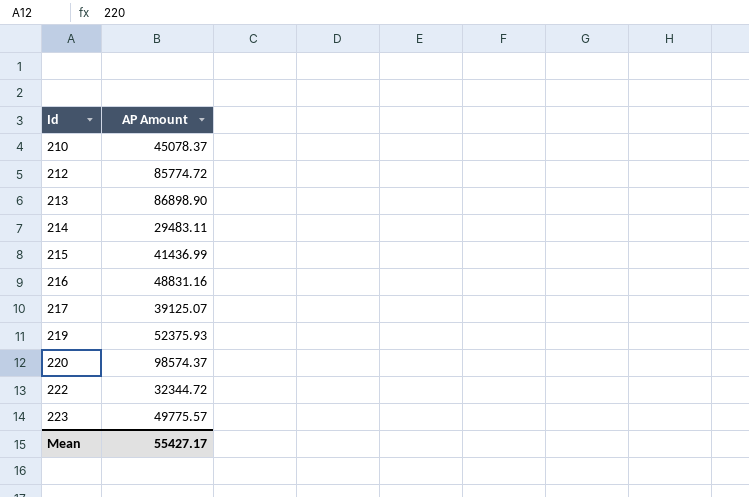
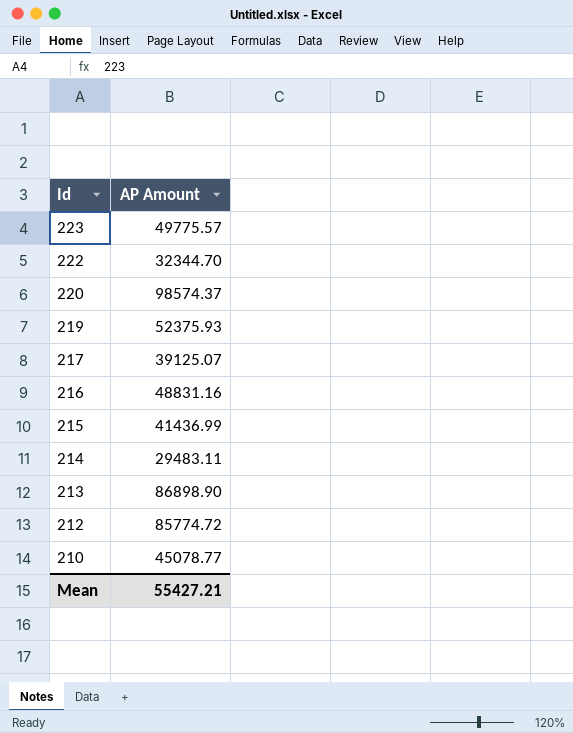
row order: Id ascending -> Id descending
222 | AP Amount: 32344.72 -> 32344.70
210 | AP Amount: 45078.37 -> 45078.77
Mean | AP Amount: 55427.17 -> 55427.21

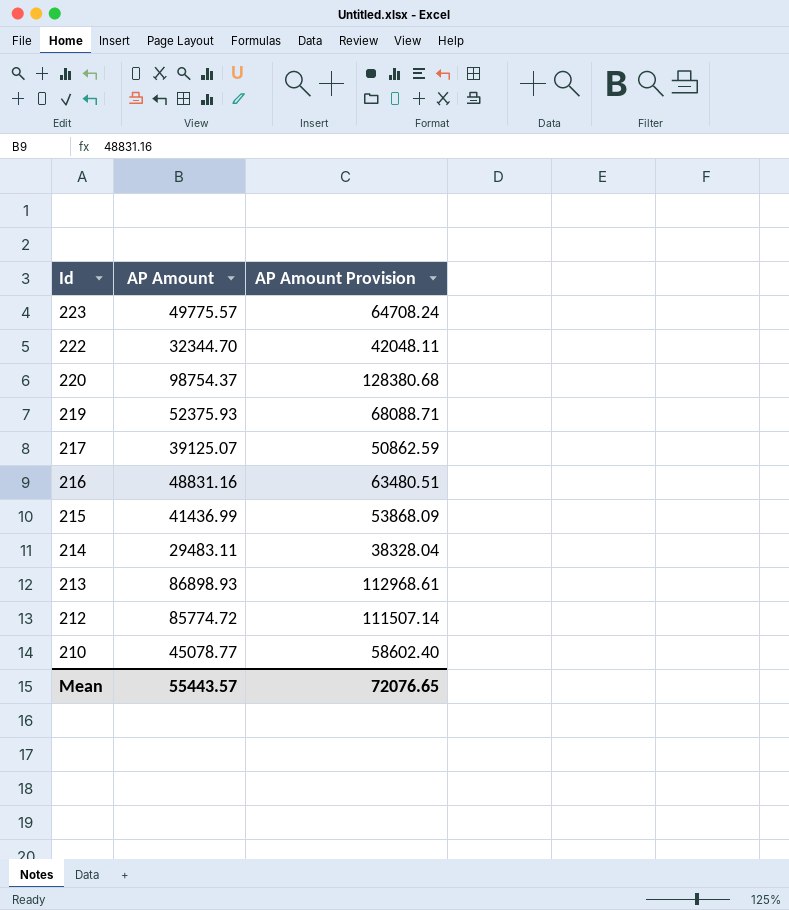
column AP Amount Provision | formula: none -> [AP Amount] * 1.3
220 | AP Amount: 98574.37 -> 98754.37
213 | AP Amount: 86898.90 -> 86898.93
Mean | AP Amount: 55427.21 -> 55443.57

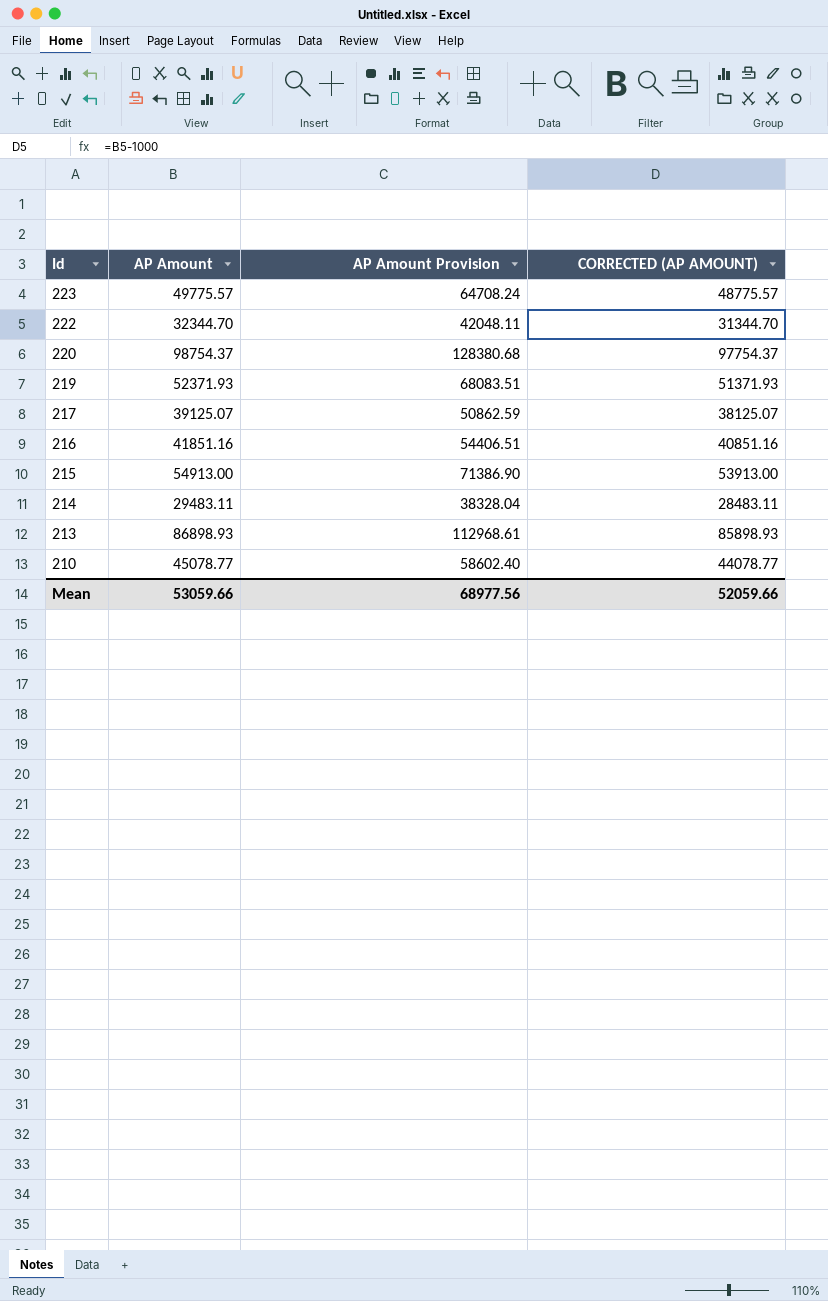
column CORRECTED (AP AMOUNT) | formula: none -> [AP Amount] - 1000
row 212: 85774.72 | 111507.14 -> none
219 | AP Amount: 52375.93 -> 52371.93
219 | AP Amount Provision: 68088.71 -> 68083.51
216 | AP Amount: 48831.16 -> 41851.16
216 | AP Amount Provision: 63480.51 -> 54406.51
215 | AP Amount: 41436.99 -> 54913.00
215 | AP Amount Provision: 53868.09 -> 71386.90
Mean | AP Amount: 55443.57 -> 53059.66
Mean | AP Amount Provision: 72076.65 -> 68977.56

